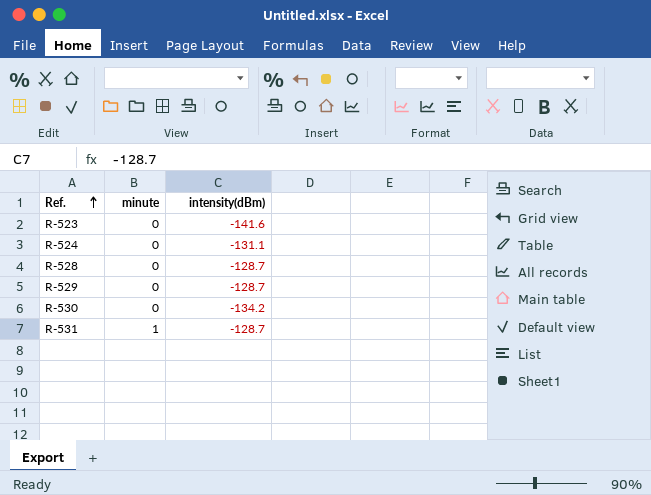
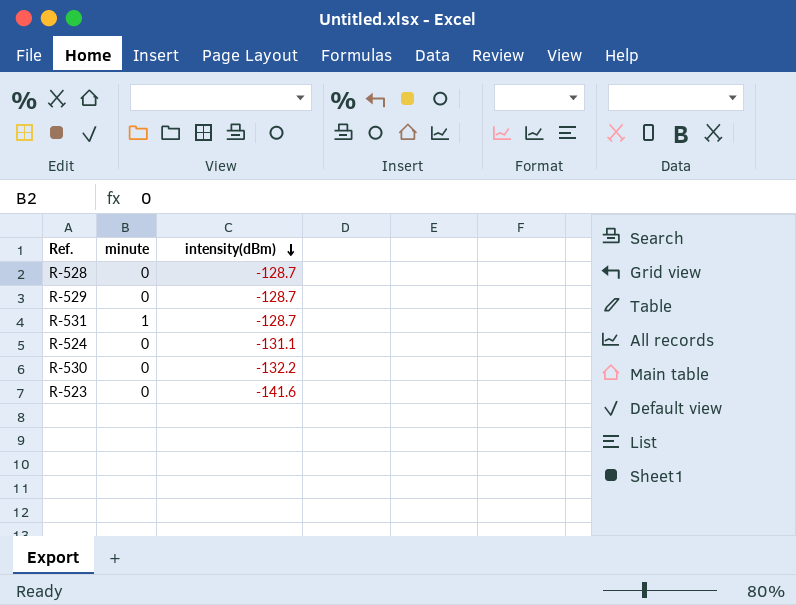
row order: Ref. ascending -> intensity(dBm) descending
R-530 | intensity(dBm): -134.2 -> -132.2

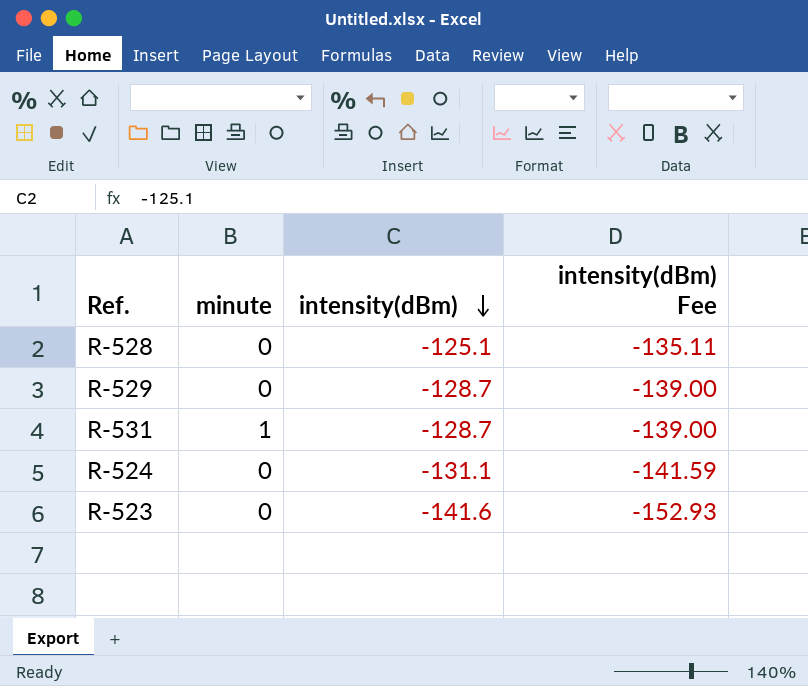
column intensity(dBm) Fee | formula: none -> [intensity(dBm)] * 1.08
row R-530: 0 | -132.2 -> none
R-528 | intensity(dBm): -128.7 -> -125.1

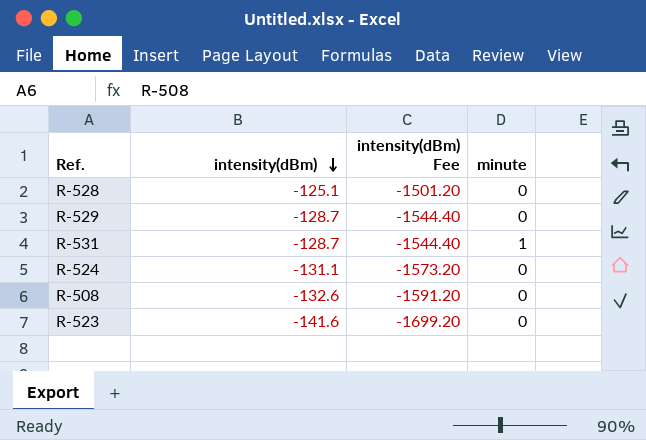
column intensity(dBm) Fee | formula: [intensity(dBm)] * 1.08 -> [intensity(dBm)] * 12
column minute | position: 2 -> 4
row R-508: none -> -132.6 | -1591.20 | 0

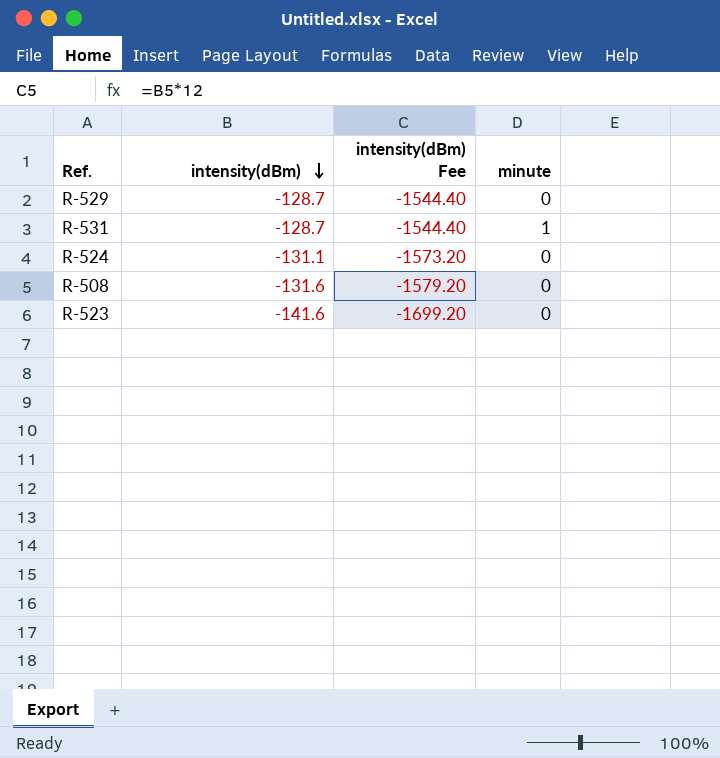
row R-528: -125.1 | -1501.20 | 0 -> none
R-508 | intensity(dBm): -132.6 -> -131.6
R-508 | intensity(dBm) Fee: -1591.20 -> -1579.20

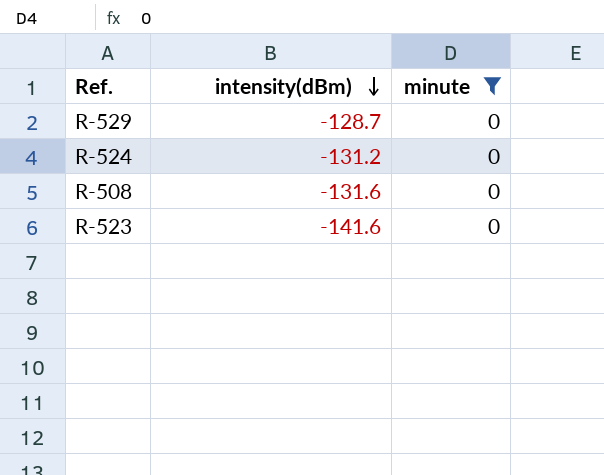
filter: none -> minute = 0
column intensity(dBm) Fee | formula: [intensity(dBm)] * 12 -> none
R-524 | intensity(dBm): -131.1 -> -131.2

